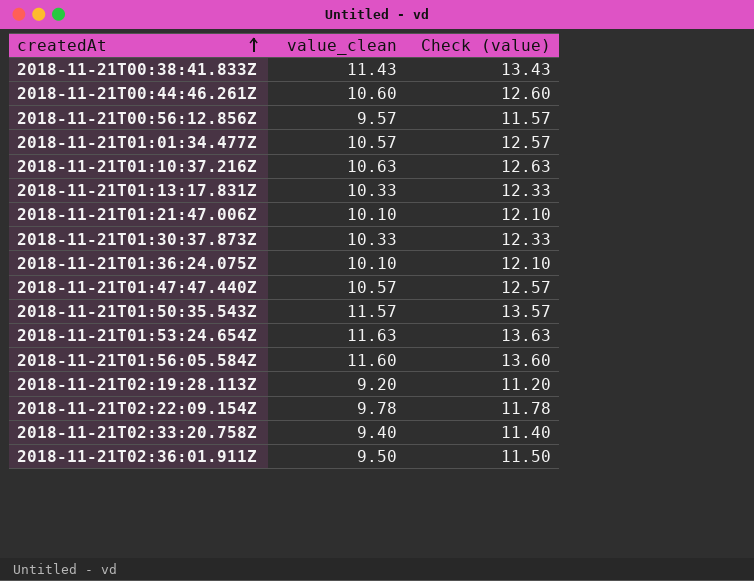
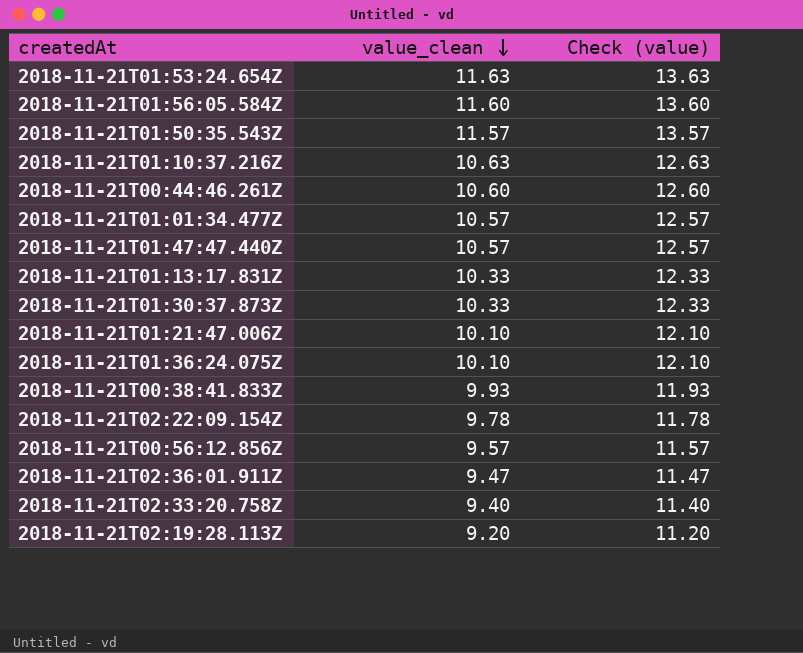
row order: createdAt ascending -> value_clean descending
2018-11-21T00:38:41.833Z | value_clean: 11.43 -> 9.93
2018-11-21T00:38:41.833Z | Check (value): 13.43 -> 11.93
2018-11-21T02:36:01.911Z | value_clean: 9.50 -> 9.47
2018-11-21T02:36:01.911Z | Check (value): 11.50 -> 11.47

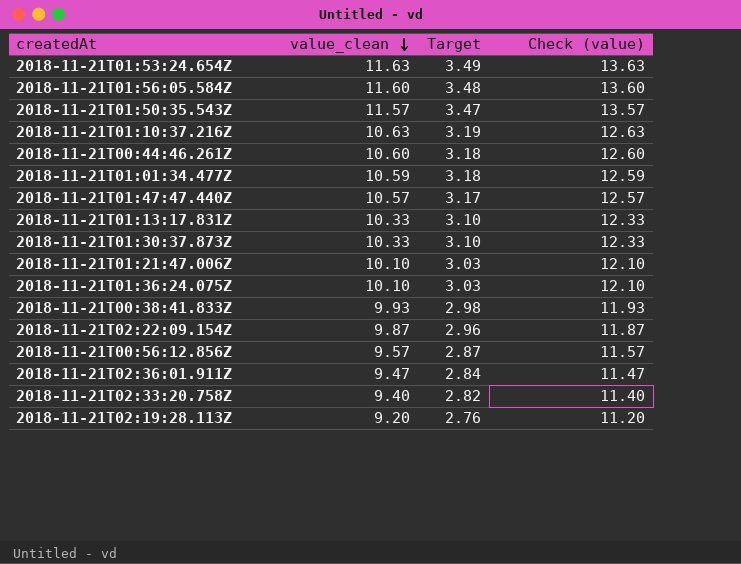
column Target | formula: none -> [value_clean] * 0.3
2018-11-21T01:01:34.477Z | value_clean: 10.57 -> 10.59
2018-11-21T01:01:34.477Z | Check (value): 12.57 -> 12.59
2018-11-21T02:22:09.154Z | value_clean: 9.78 -> 9.87
2018-11-21T02:22:09.154Z | Check (value): 11.78 -> 11.87

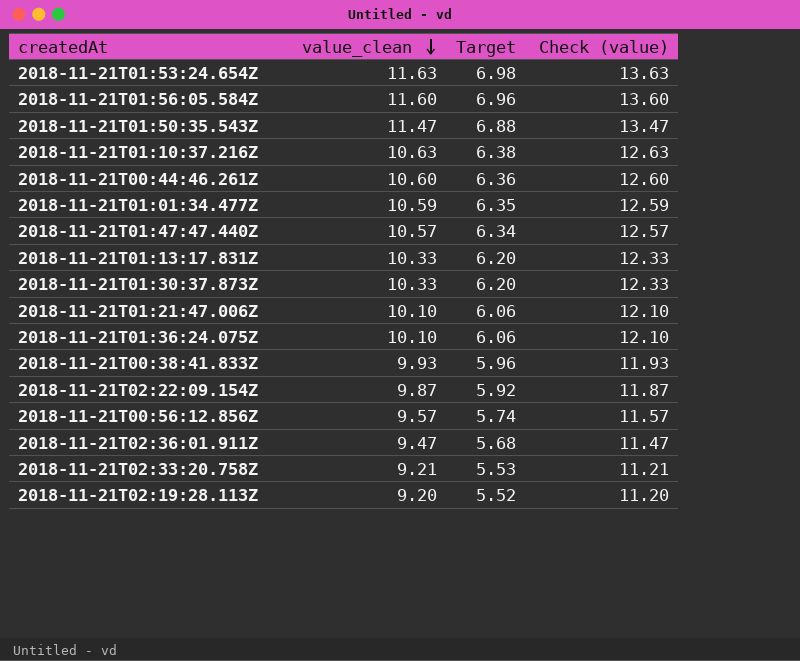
column Target | formula: [value_clean] * 0.3 -> [value_clean] * 0.6
2018-11-21T01:50:35.543Z | value_clean: 11.57 -> 11.47
2018-11-21T01:50:35.543Z | Check (value): 13.57 -> 13.47
2018-11-21T02:33:20.758Z | value_clean: 9.40 -> 9.21
2018-11-21T02:33:20.758Z | Check (value): 11.40 -> 11.21

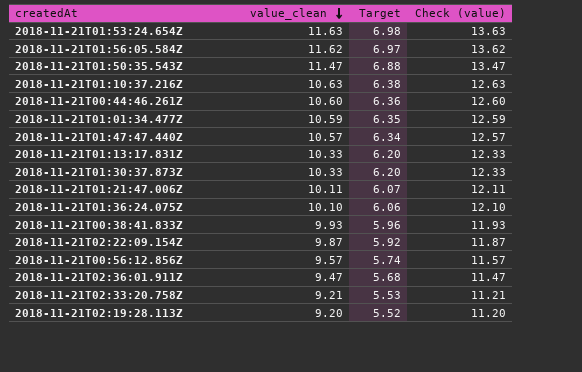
2018-11-21T01:56:05.584Z | value_clean: 11.60 -> 11.62
2018-11-21T01:56:05.584Z | Target: 6.96 -> 6.97
2018-11-21T01:56:05.584Z | Check (value): 13.60 -> 13.62
2018-11-21T01:21:47.006Z | value_clean: 10.10 -> 10.11
2018-11-21T01:21:47.006Z | Target: 6.06 -> 6.07
2018-11-21T01:21:47.006Z | Check (value): 12.10 -> 12.11

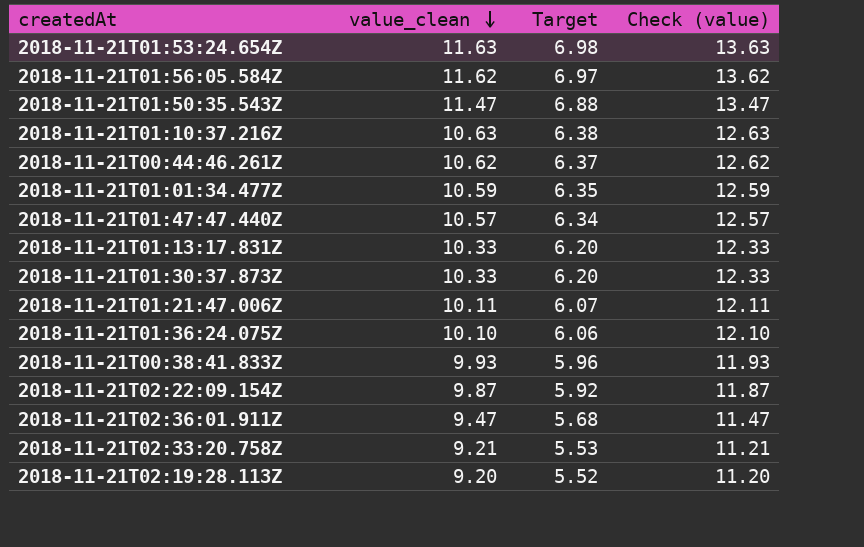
row 2018-11-21T00:56:12.856Z: 9.57 | 5.74 | 11.57 -> none
2018-11-21T00:44:46.261Z | value_clean: 10.60 -> 10.62
2018-11-21T00:44:46.261Z | Target: 6.36 -> 6.37
2018-11-21T00:44:46.261Z | Check (value): 12.60 -> 12.62

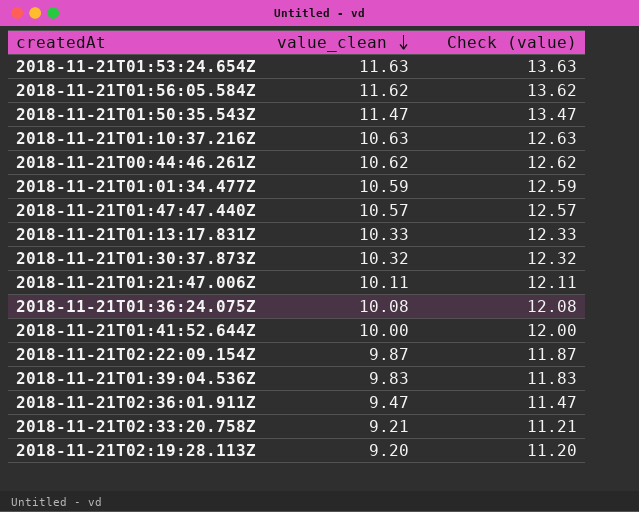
column Target | formula: [value_clean] * 0.6 -> none
row 2018-11-21T00:38:41.833Z: 9.93 | 5.96 | 11.93 -> none
2018-11-21T01:30:37.873Z | value_clean: 10.33 -> 10.32
2018-11-21T01:30:37.873Z | Check (value): 12.33 -> 12.32
2018-11-21T01:36:24.075Z | value_clean: 10.10 -> 10.08
2018-11-21T01:36:24.075Z | Check (value): 12.10 -> 12.08
row 2018-11-21T01:41:52.644Z: none -> 10.00 | 12.00
row 2018-11-21T01:39:04.536Z: none -> 9.83 | 11.83

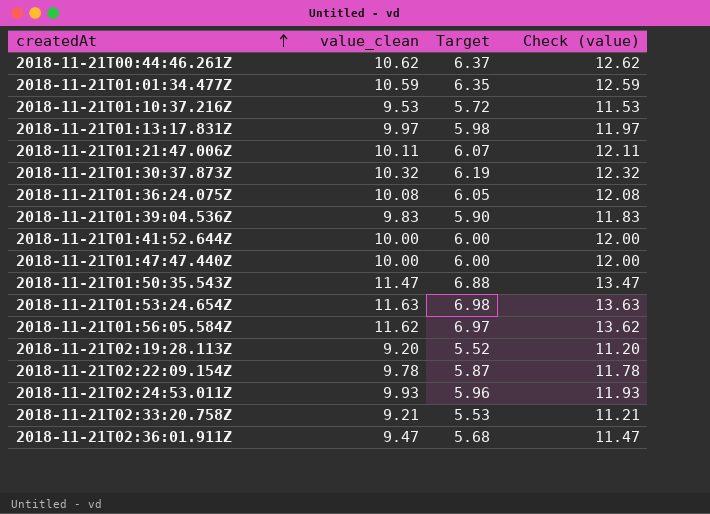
row order: value_clean descending -> createdAt ascending
column Target | formula: none -> [value_clean] * 0.6
2018-11-21T01:10:37.216Z | value_clean: 10.63 -> 9.53
2018-11-21T01:10:37.216Z | Check (value): 12.63 -> 11.53
2018-11-21T01:13:17.831Z | value_clean: 10.33 -> 9.97
2018-11-21T01:13:17.831Z | Check (value): 12.33 -> 11.97
2018-11-21T01:47:47.440Z | value_clean: 10.57 -> 10.00
2018-11-21T01:47:47.440Z | Check (value): 12.57 -> 12.00
2018-11-21T02:22:09.154Z | value_clean: 9.87 -> 9.78
2018-11-21T02:22:09.154Z | Check (value): 11.87 -> 11.78
row 2018-11-21T02:24:53.011Z: none -> 9.93 | 5.96 | 11.93

